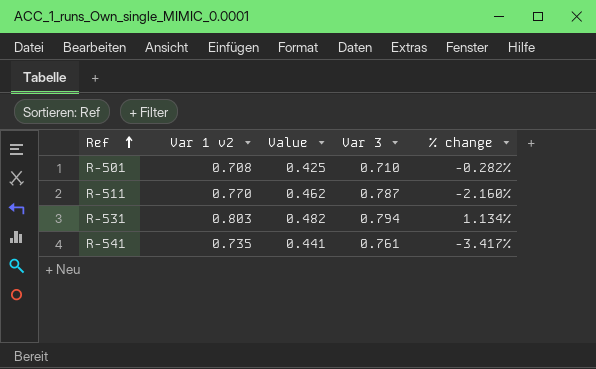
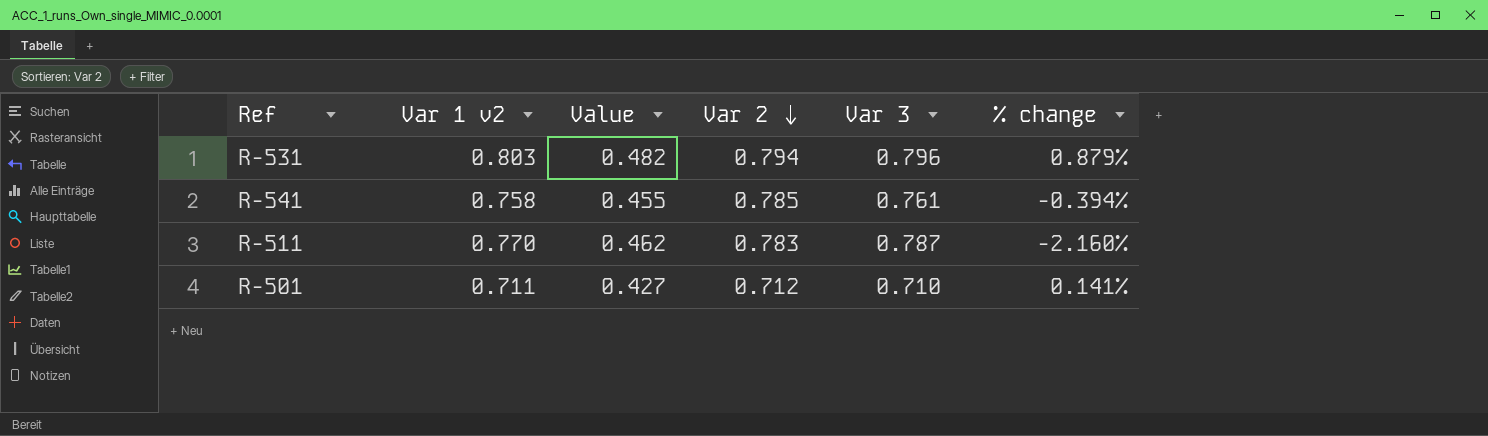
row order: Ref ascending -> Var 2 descending
column Var 2 | position: none -> 4
R-531 | Var 3: 0.794 -> 0.796
R-531 | % change: 1.134% -> 0.879%
R-541 | Var 1 v2: 0.735 -> 0.758
R-541 | Value: 0.441 -> 0.455
R-541 | % change: -3.417% -> -0.394%
R-501 | Var 1 v2: 0.708 -> 0.711
R-501 | Value: 0.425 -> 0.427
R-501 | % change: -0.282% -> 0.141%

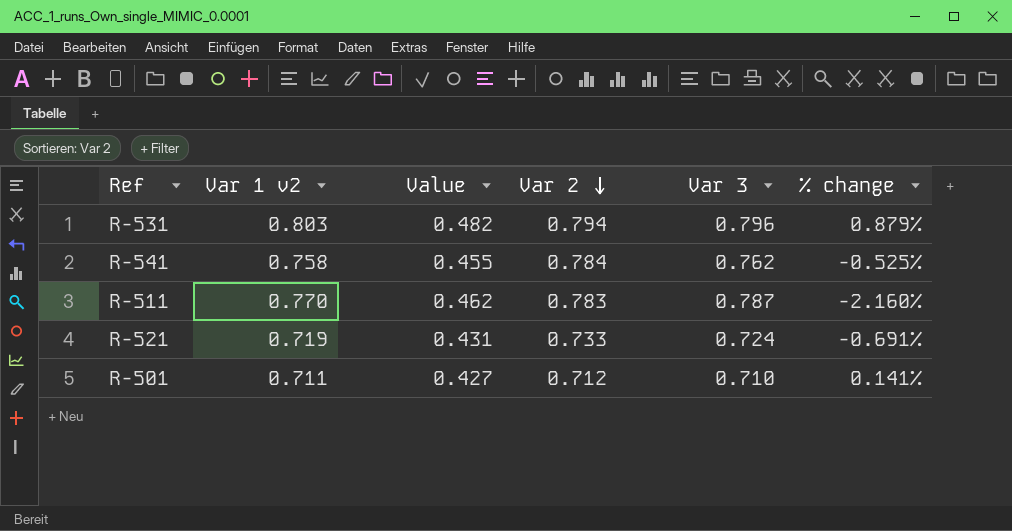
R-541 | Var 2: 0.785 -> 0.784
R-541 | Var 3: 0.761 -> 0.762
R-541 | % change: -0.394% -> -0.525%
row R-521: none -> 0.719 | 0.431 | 0.733 | 0.724 | -0.691%

